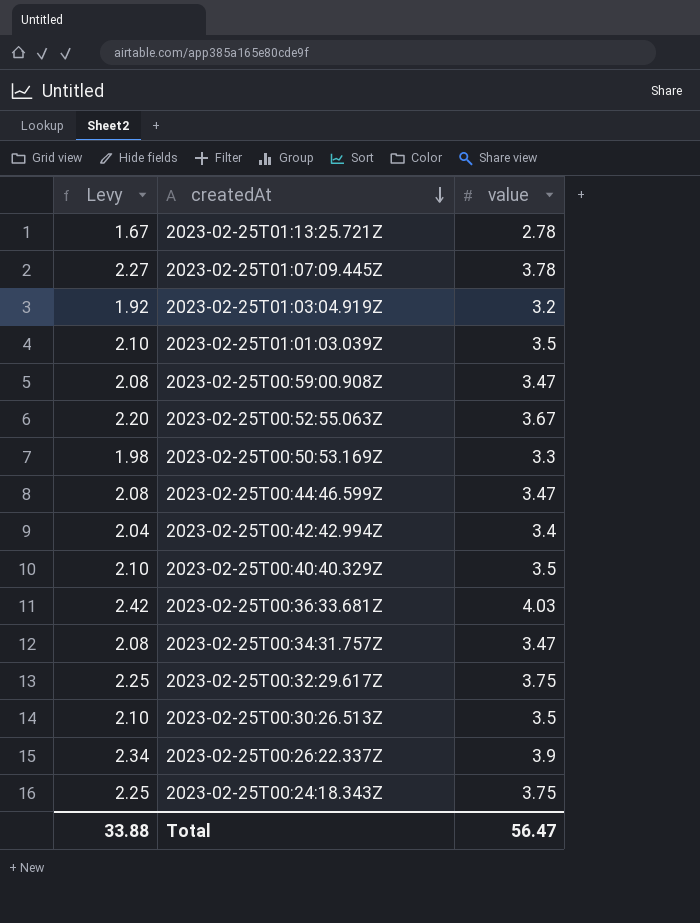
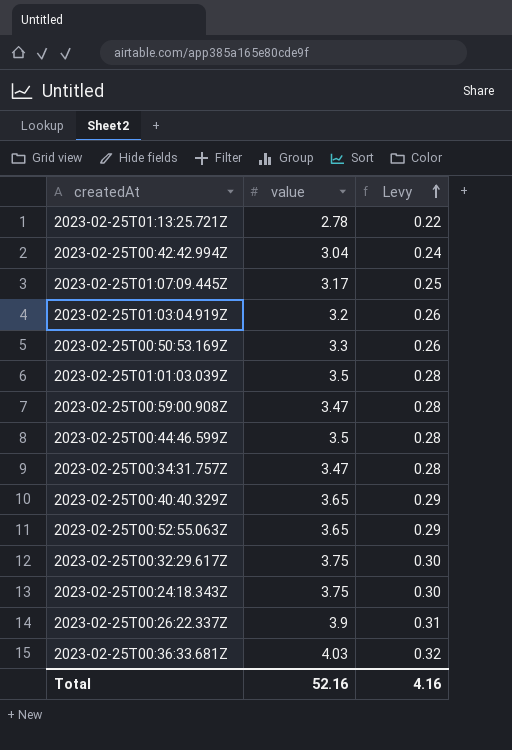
row order: createdAt descending -> Levy ascending
column Levy | formula: [value] * 0.6 -> [value] * 0.08
column Levy | position: 1 -> 3
row 2023-02-25T00:30:26.513Z: 2.10 | 3.5 -> none
2023-02-25T00:42:42.994Z | value: 3.4 -> 3.04
2023-02-25T01:07:09.445Z | value: 3.78 -> 3.17
2023-02-25T00:44:46.599Z | value: 3.47 -> 3.5
2023-02-25T00:40:40.329Z | value: 3.5 -> 3.65
2023-02-25T00:52:55.063Z | value: 3.67 -> 3.65
Total | value: 56.47 -> 52.16
Total | Levy: 33.88 -> 4.16

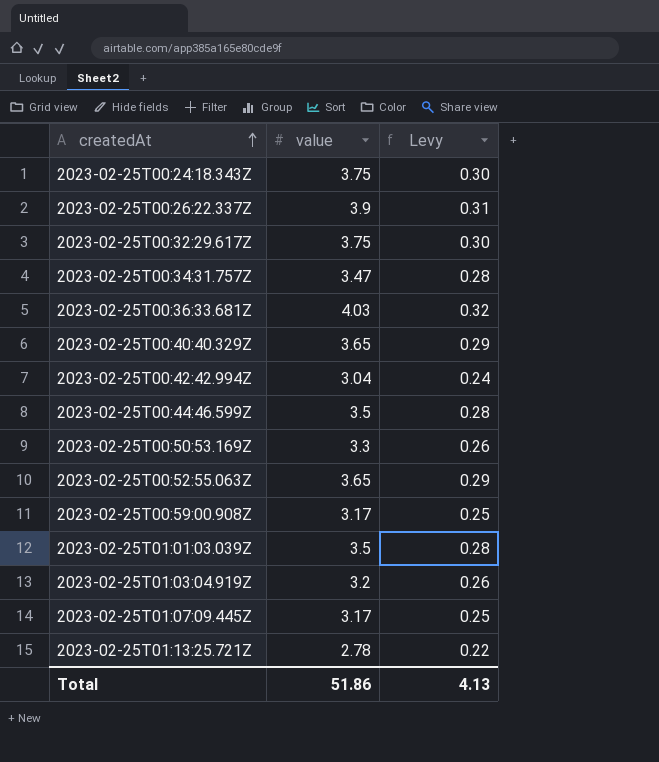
row order: Levy ascending -> createdAt ascending
2023-02-25T00:59:00.908Z | value: 3.47 -> 3.17
2023-02-25T00:59:00.908Z | Levy: 0.28 -> 0.25
Total | value: 52.16 -> 51.86
Total | Levy: 4.16 -> 4.13

